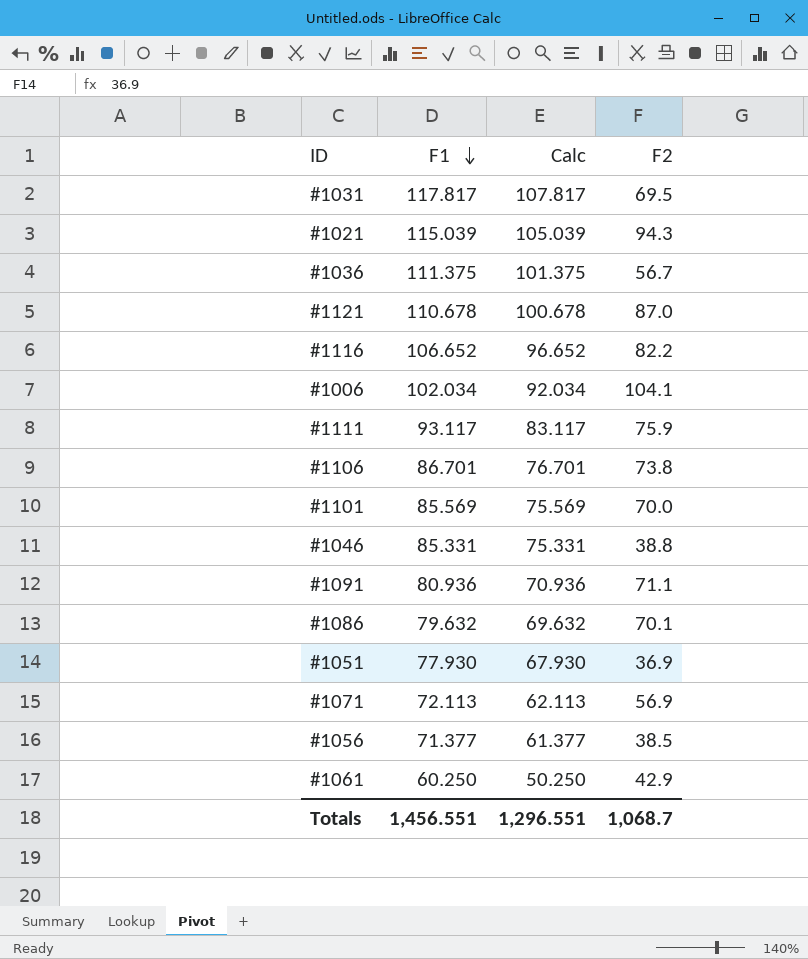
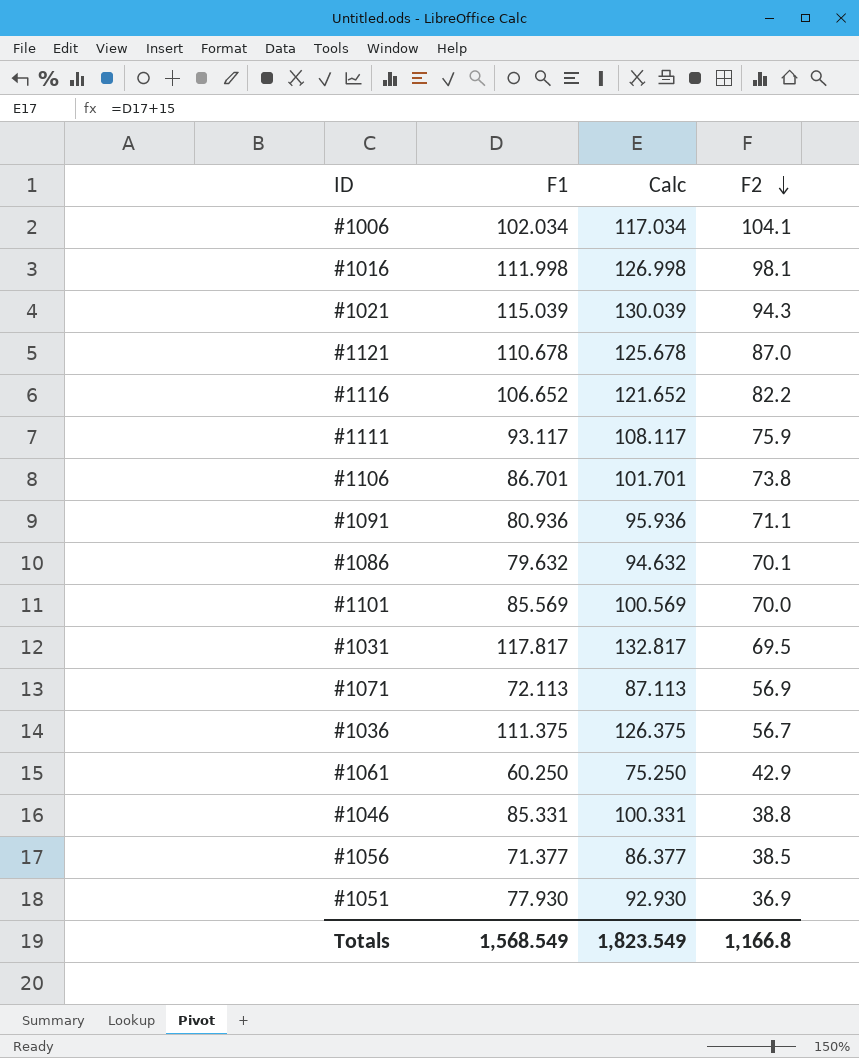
row order: F1 descending -> F2 descending
column Calc | formula: [F1] - 10 -> [F1] + 15
row #1016: none -> 111.998 | 126.998 | 98.1
Totals | F1: 1,456.551 -> 1,568.549
Totals | Calc: 1,296.551 -> 1,823.549
Totals | F2: 1,068.7 -> 1,166.8

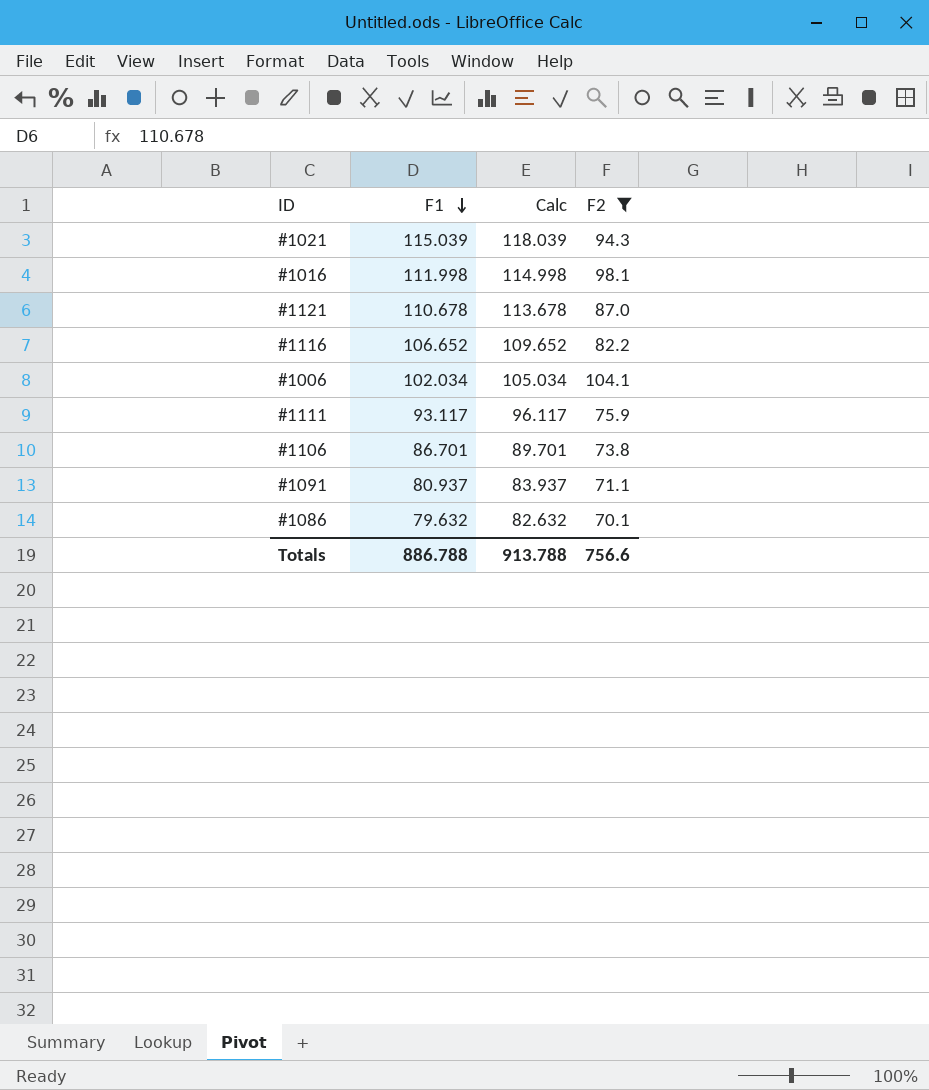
filter: none -> F2 >= 70.1
row order: F2 descending -> F1 descending
column Calc | formula: [F1] + 15 -> [F1] + 3
#1091 | F1: 80.936 -> 80.937
Totals | F1: 1,568.549 -> 886.788
Totals | Calc: 1,823.549 -> 913.788
Totals | F2: 1,166.8 -> 756.6

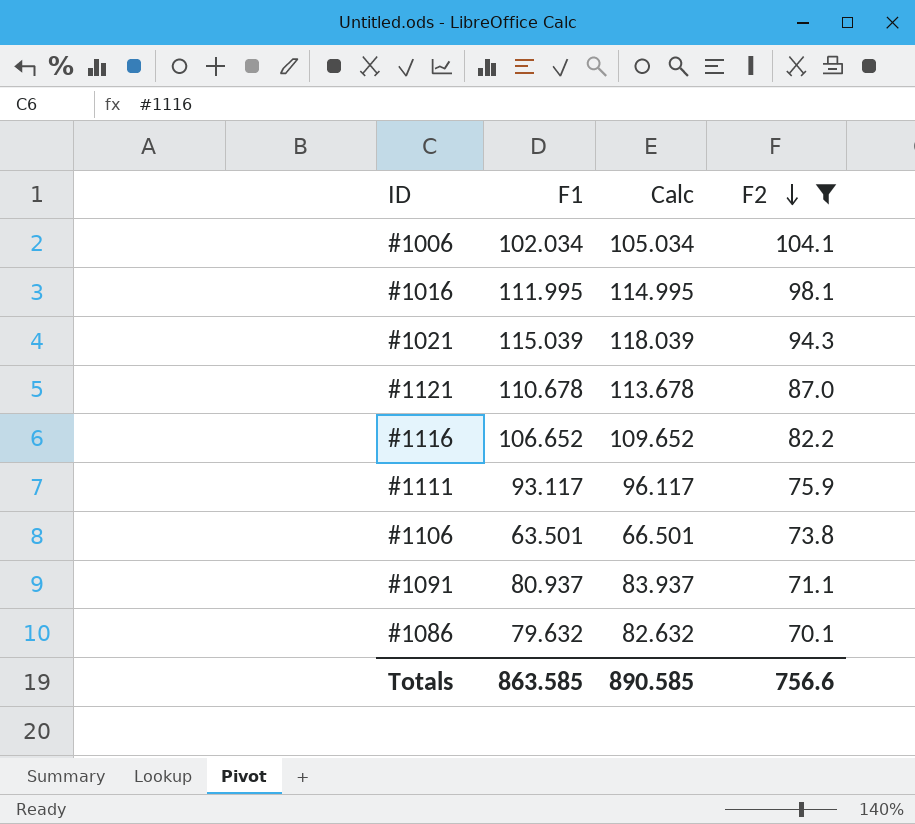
row order: F1 descending -> F2 descending
#1016 | F1: 111.998 -> 111.995
#1016 | Calc: 114.998 -> 114.995
#1106 | F1: 86.701 -> 63.501
#1106 | Calc: 89.701 -> 66.501
Totals | F1: 886.788 -> 863.585
Totals | Calc: 913.788 -> 890.585

